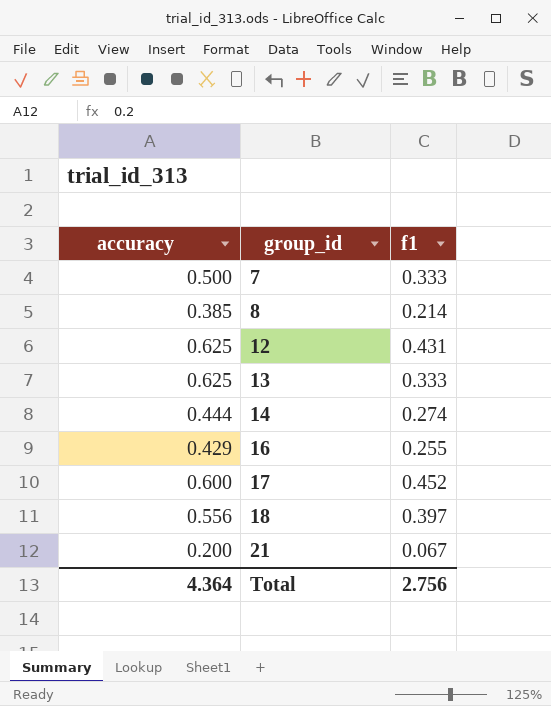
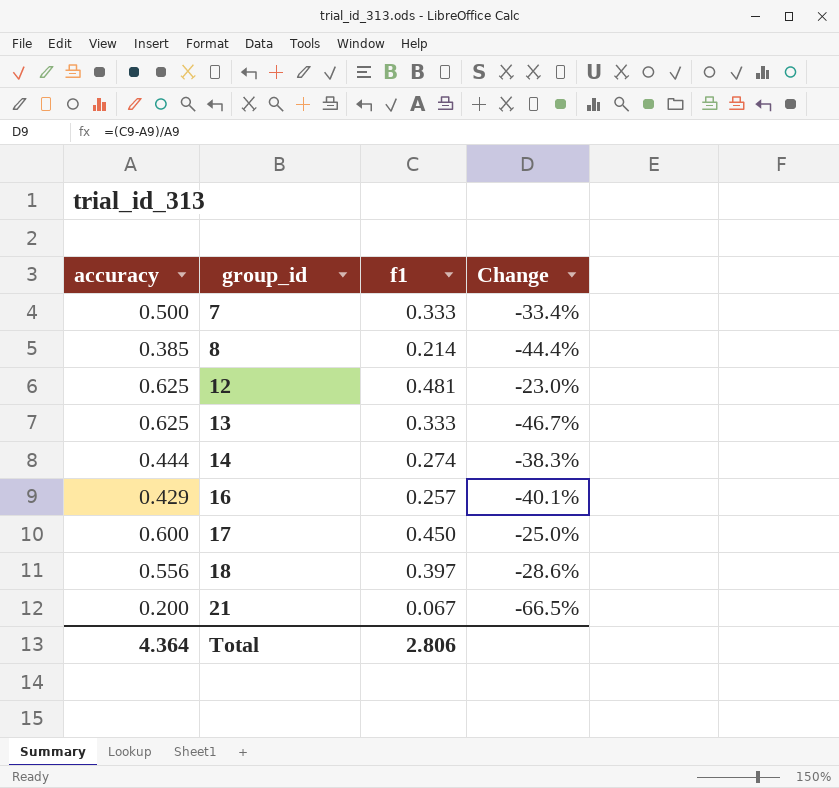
column Change | formula: none -> ([f1] - [accuracy]) / [accuracy]
12 | f1: 0.431 -> 0.481
16 | f1: 0.255 -> 0.257
17 | f1: 0.452 -> 0.450
Total | f1: 2.756 -> 2.806

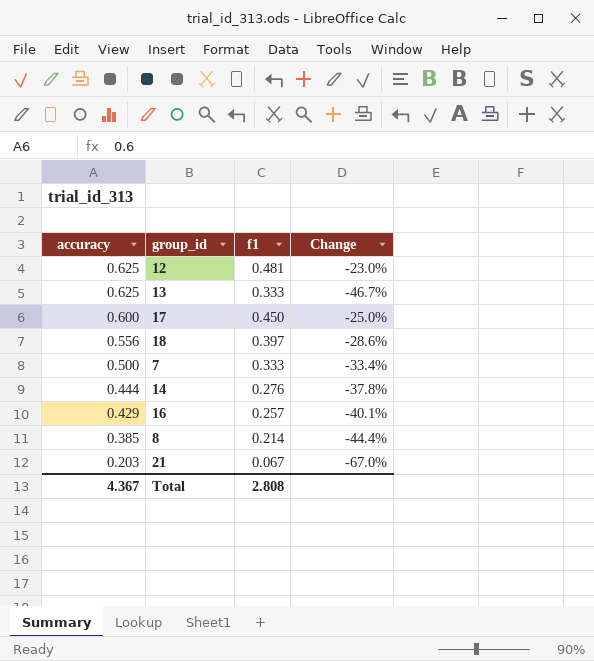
row order: group_id ascending -> accuracy descending
14 | f1: 0.274 -> 0.276
14 | Change: -38.3% -> -37.8%
21 | accuracy: 0.200 -> 0.203
21 | Change: -66.5% -> -67.0%
Total | accuracy: 4.364 -> 4.367
Total | f1: 2.806 -> 2.808

